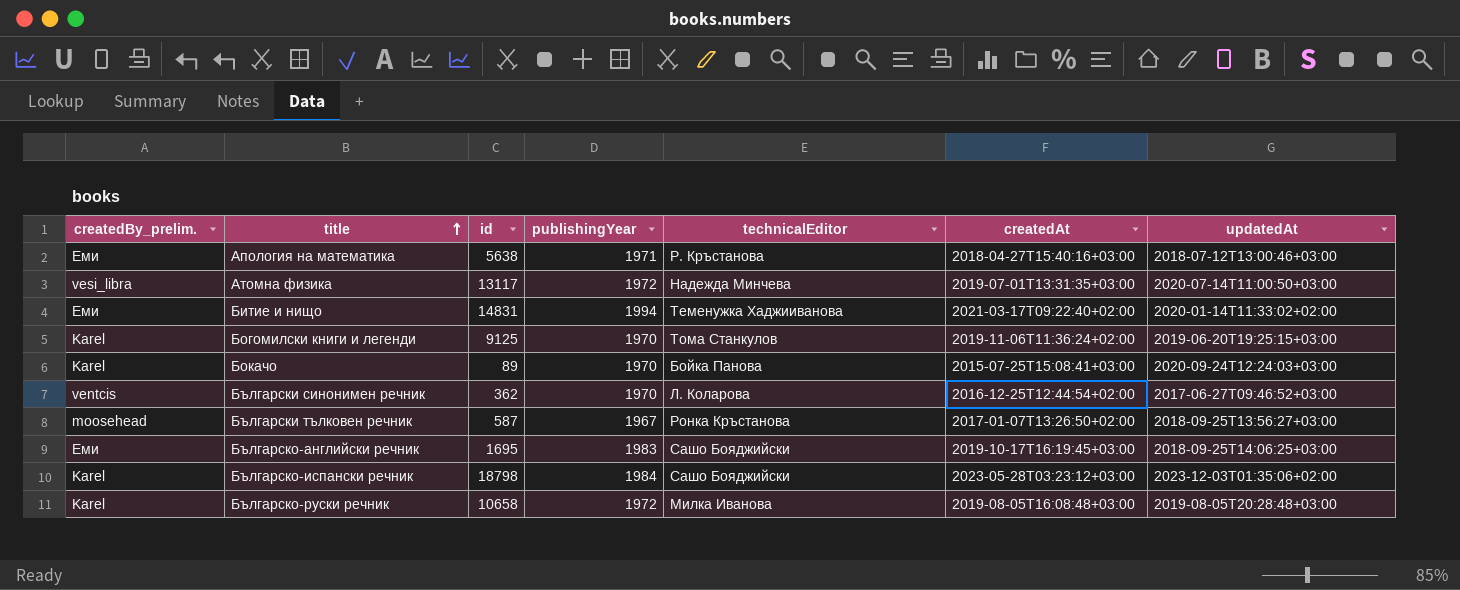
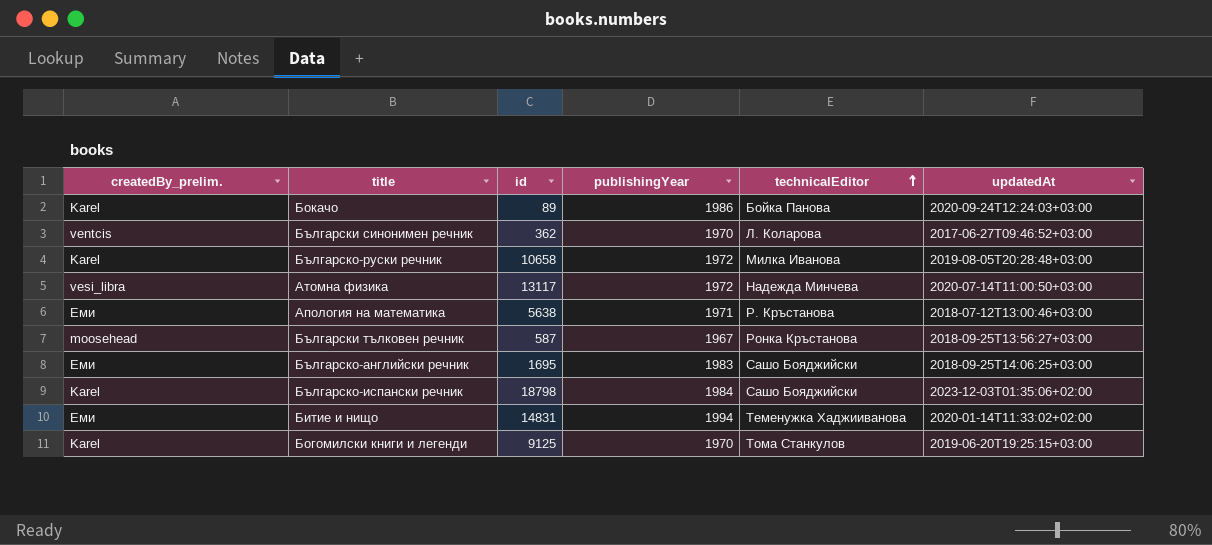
row order: title ascending -> technicalEditor ascending
column createdAt | position: 6 -> none
Бокачо | publishingYear: 1970 -> 1986

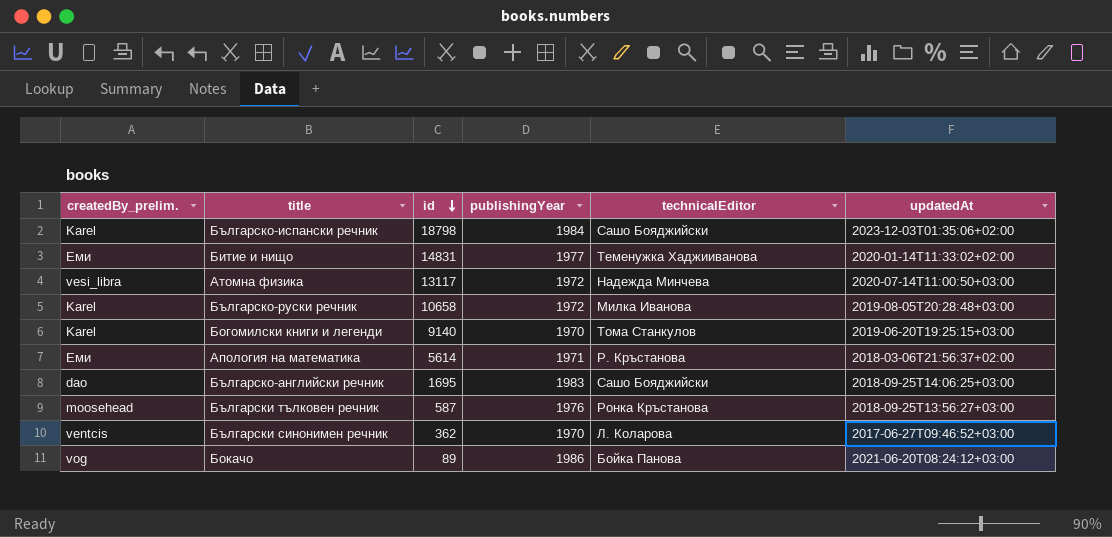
row order: technicalEditor ascending -> id descending
Битие и нищо | publishingYear: 1994 -> 1977
Богомилски книги и легенди | id: 9125 -> 9140
Апология на математика | id: 5638 -> 5614
Апология на математика | updatedAt: 2018-07-12T13:00:46+03:00 -> 2018-03-06T21:56:37+02:00
Българско-английски речник | createdBy_prelim.: Еми -> dao
Български тълковен речник | publishingYear: 1967 -> 1976
Бокачо | createdBy_prelim.: Karel -> vog
Бокачо | updatedAt: 2020-09-24T12:24:03+03:00 -> 2021-06-20T08:24:12+03:00

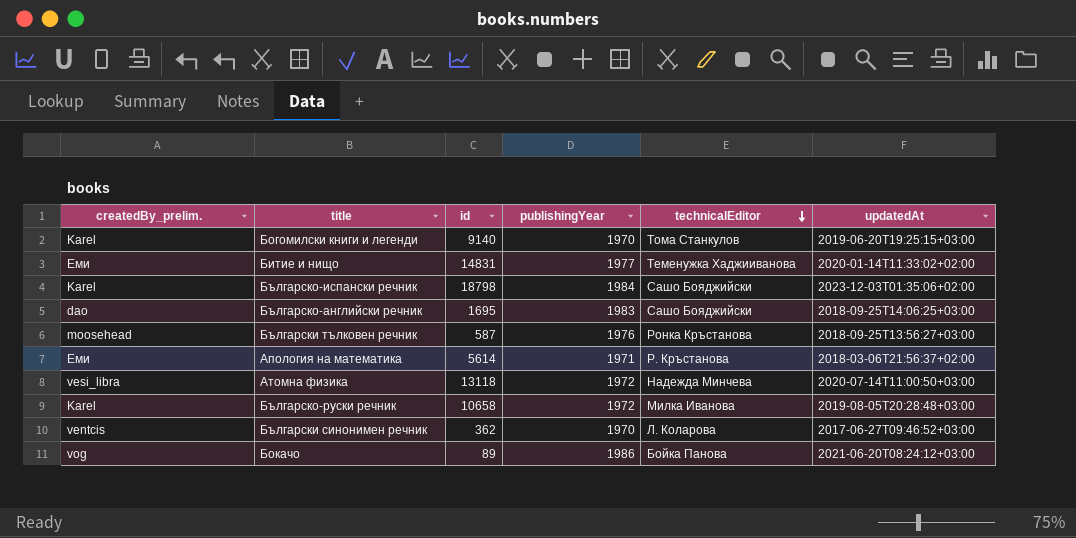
row order: id descending -> technicalEditor descending
Атомна физика | id: 13117 -> 13118

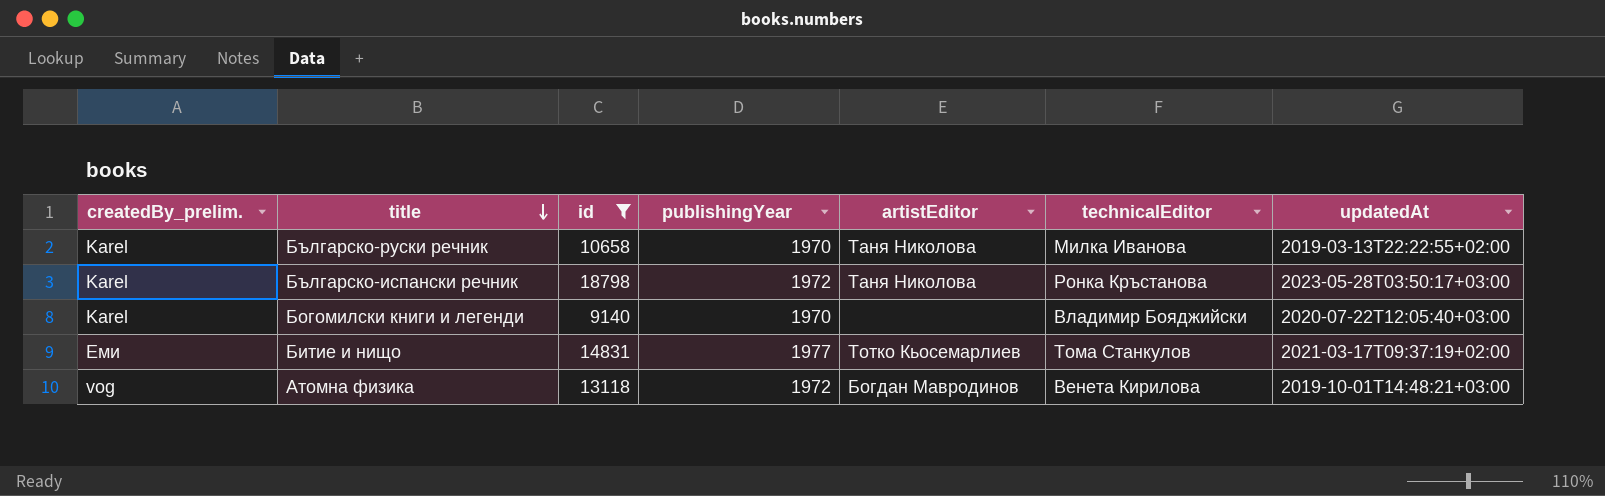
filter: none -> id >= 9140
row order: technicalEditor descending -> title descending
column artistEditor | position: none -> 5
Българско-руски речник | publishingYear: 1972 -> 1970
Българско-руски речник | updatedAt: 2019-08-05T20:28:48+03:00 -> 2019-03-13T22:22:55+02:00
Българско-испански речник | publishingYear: 1984 -> 1972
Българско-испански речник | technicalEditor: Сашо Бояджийски -> Ронка Кръстанова
Българско-испански речник | updatedAt: 2023-12-03T01:35:06+02:00 -> 2023-05-28T03:50:17+03:00
Богомилски книги и легенди | technicalEditor: Тома Станкулов -> Владимир Бояджийски
Богомилски книги и легенди | updatedAt: 2019-06-20T19:25:15+03:00 -> 2020-07-22T12:05:40+03:00
Битие и нищо | technicalEditor: Теменужка Хаджииванова -> Тома Станкулов
Битие и нищо | updatedAt: 2020-01-14T11:33:02+02:00 -> 2021-03-17T09:37:19+02:00
Атомна физика | createdBy_prelim.: vesi_libra -> vog
Атомна физика | technicalEditor: Надежда Минчева -> Венета Кирилова
Атомна физика | updatedAt: 2020-07-14T11:00:50+03:00 -> 2019-10-01T14:48:21+03:00

